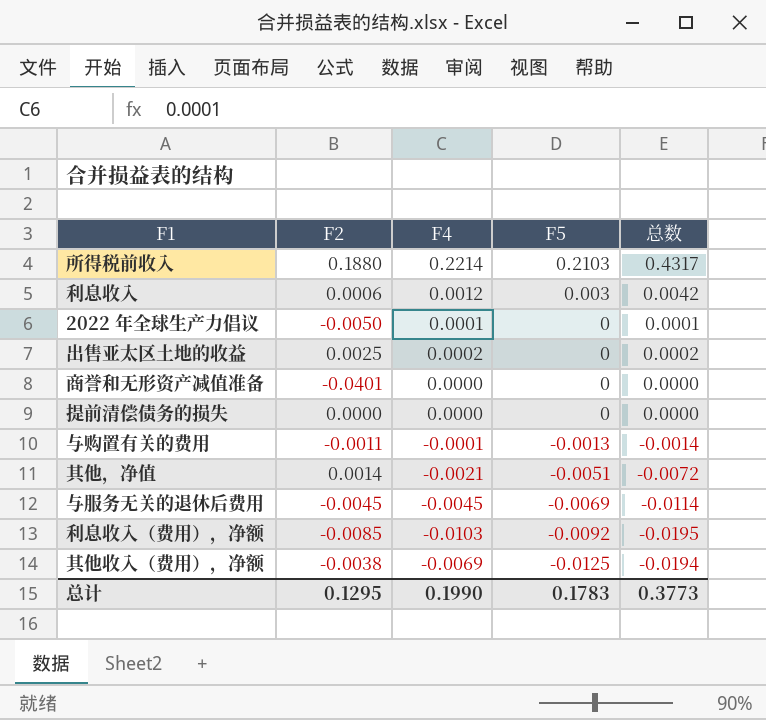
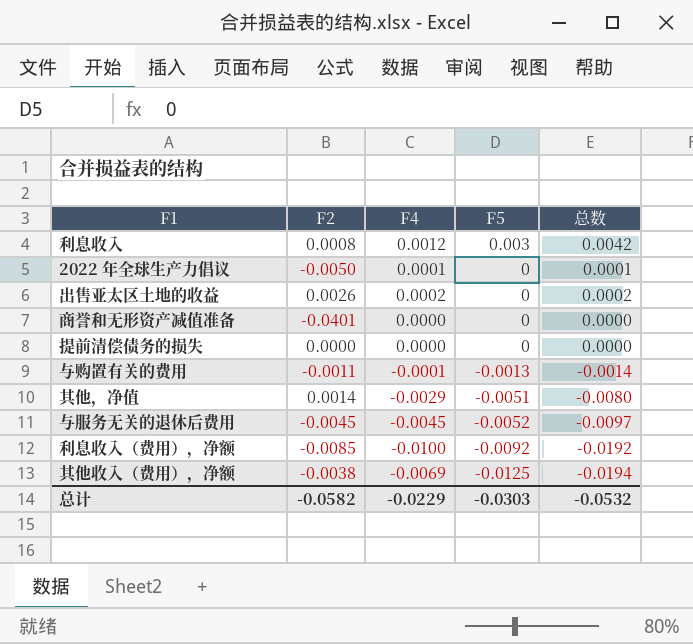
row 所得税前收入: 0.1880 | 0.2214 | 0.2103 | 0.4317 -> none
利息收入 | F2: 0.0006 -> 0.0008
出售亚太区土地的收益 | F2: 0.0025 -> 0.0026
其他，净值 | F4: -0.0021 -> -0.0029
其他，净值 | 总数: -0.0072 -> -0.0080
与服务无关的退休后费用 | F5: -0.0069 -> -0.0052
与服务无关的退休后费用 | 总数: -0.0114 -> -0.0097
利息收入（费用），净额 | F4: -0.0103 -> -0.0100
利息收入（费用），净额 | 总数: -0.0195 -> -0.0192
总计 | F2: 0.1295 -> -0.0582
总计 | F4: 0.1990 -> -0.0229
总计 | F5: 0.1783 -> -0.0303
总计 | 总数: 0.3773 -> -0.0532

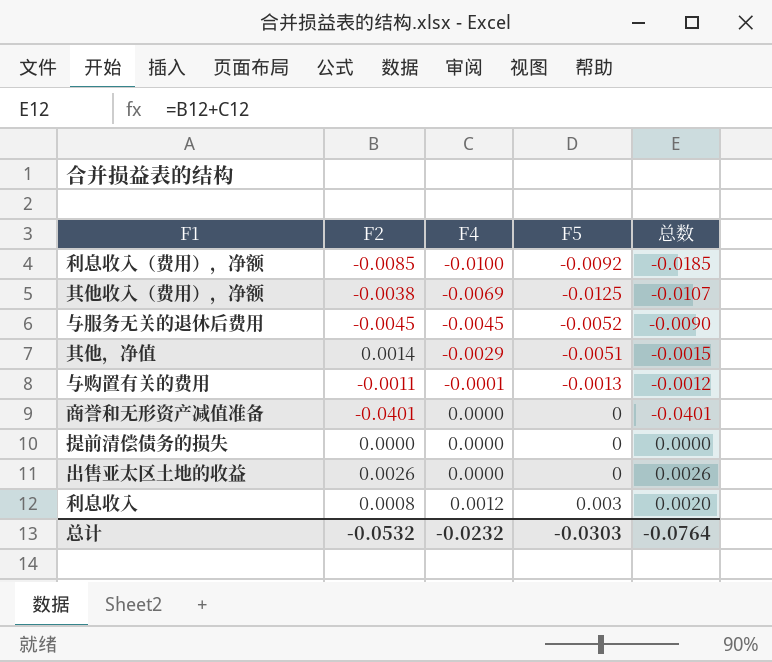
row order: F5 descending -> F4 ascending
column 总数 | formula: [F4] + [F5] -> [F2] + [F4]
row 2022 年全球生产力倡议: -0.0050 | 0.0001 | 0 | 0.0001 -> none
出售亚太区土地的收益 | F4: 0.0002 -> 0.0000
总计 | F2: -0.0582 -> -0.0532
总计 | F4: -0.0229 -> -0.0232
总计 | 总数: -0.0532 -> -0.0764

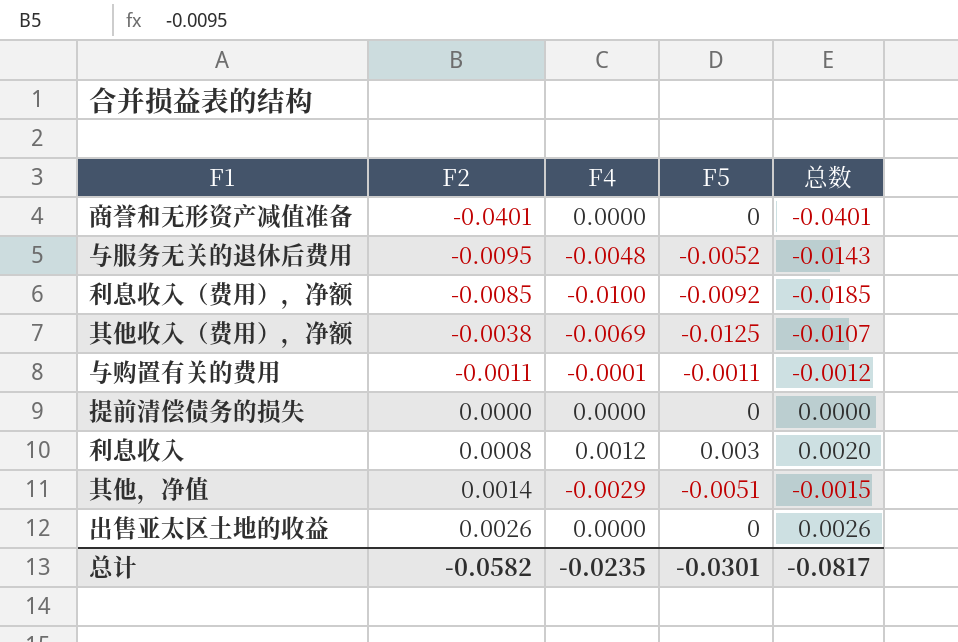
row order: F4 ascending -> F2 ascending
与服务无关的退休后费用 | F2: -0.0045 -> -0.0095
与服务无关的退休后费用 | F4: -0.0045 -> -0.0048
与服务无关的退休后费用 | 总数: -0.0090 -> -0.0143
与购置有关的费用 | F5: -0.0013 -> -0.0011
总计 | F2: -0.0532 -> -0.0582
总计 | F4: -0.0232 -> -0.0235
总计 | F5: -0.0303 -> -0.0301
总计 | 总数: -0.0764 -> -0.0817

